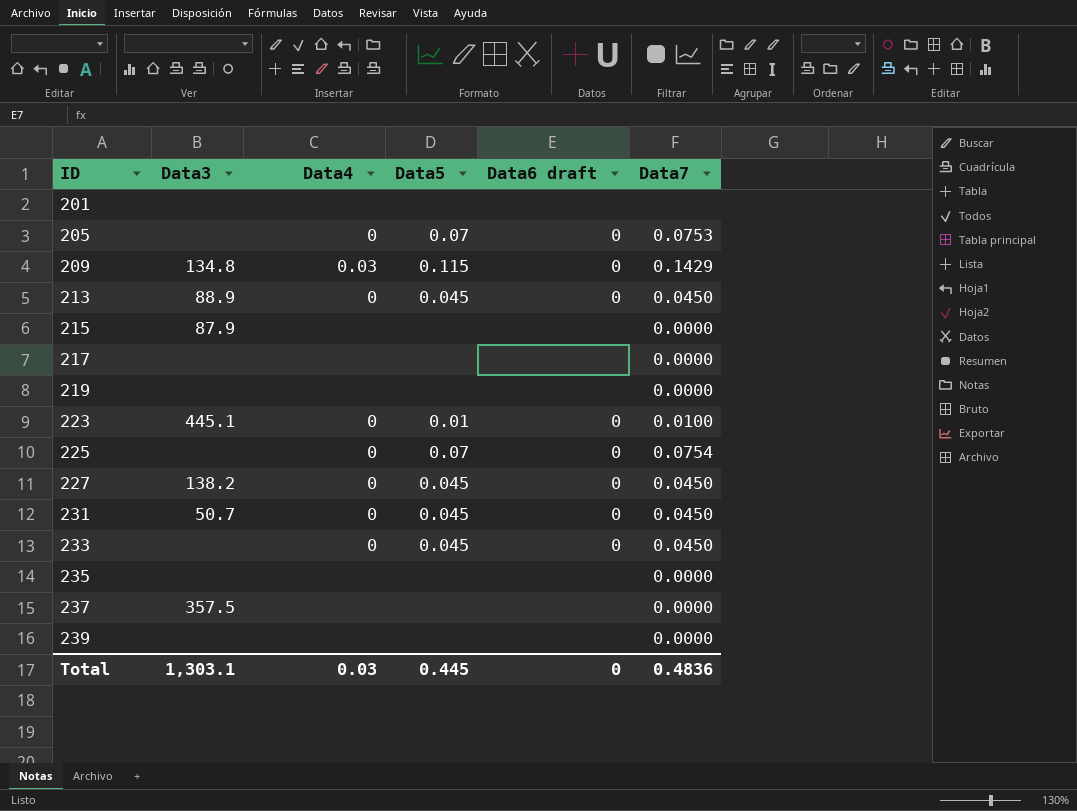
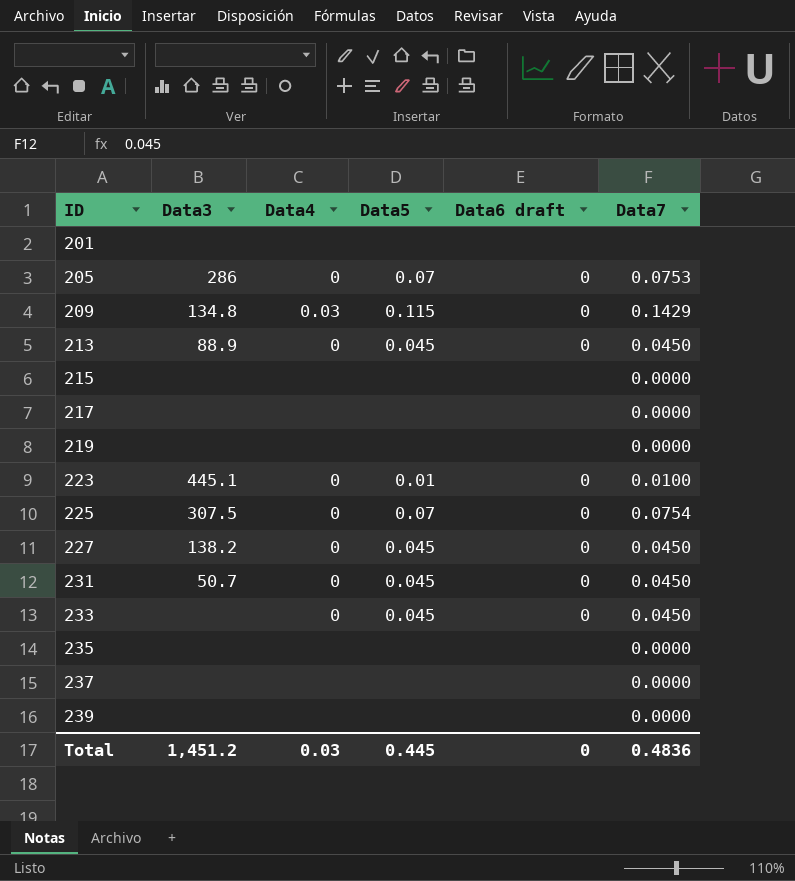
205 | Data3: none -> 286
215 | Data3: 87.9 -> none
225 | Data3: none -> 307.5
237 | Data3: 357.5 -> none
Total | Data3: 1,303.1 -> 1,451.2

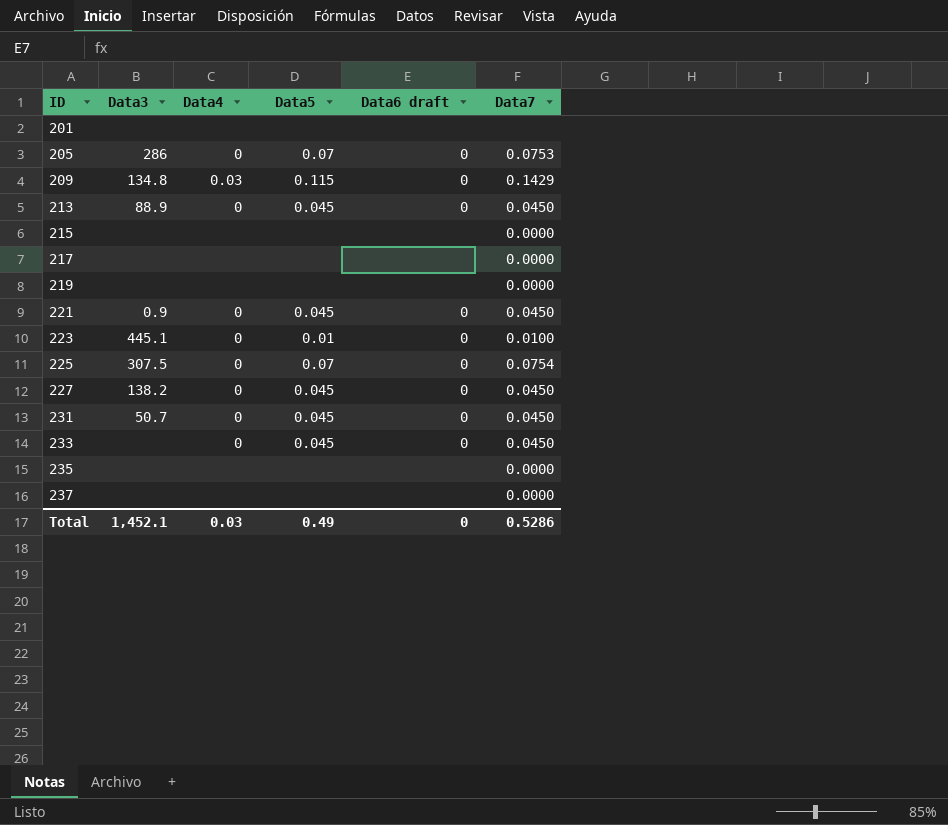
row 239: none | none | none | none | 0.0000 -> none
row 221: none -> 0.9 | 0 | 0.045 | 0 | 0.0450
Total | Data3: 1,451.2 -> 1,452.1
Total | Data5: 0.445 -> 0.49
Total | Data7: 0.4836 -> 0.5286

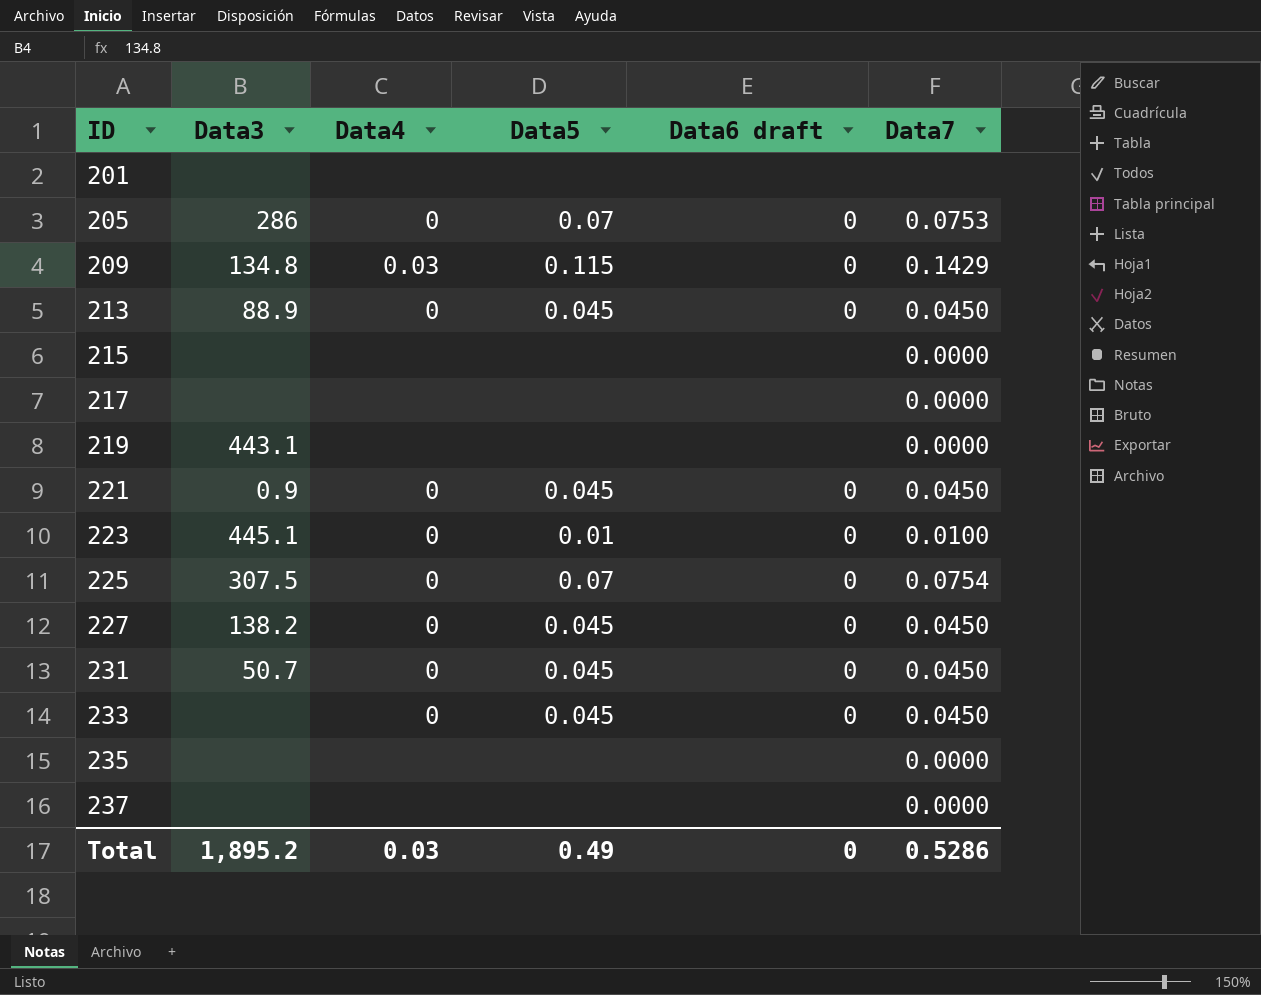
219 | Data3: none -> 443.1
Total | Data3: 1,452.1 -> 1,895.2

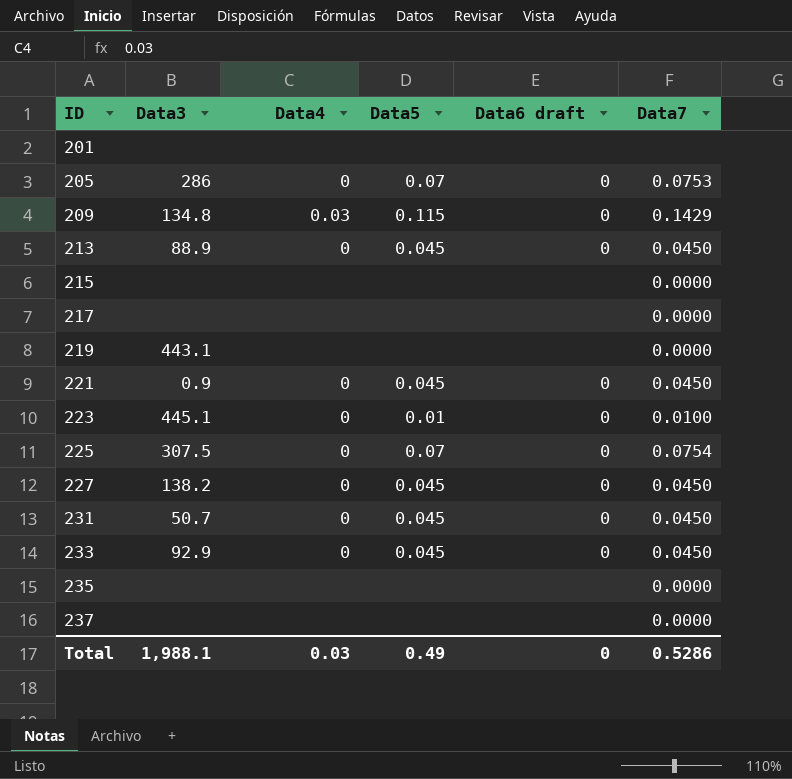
233 | Data3: none -> 92.9
Total | Data3: 1,895.2 -> 1,988.1

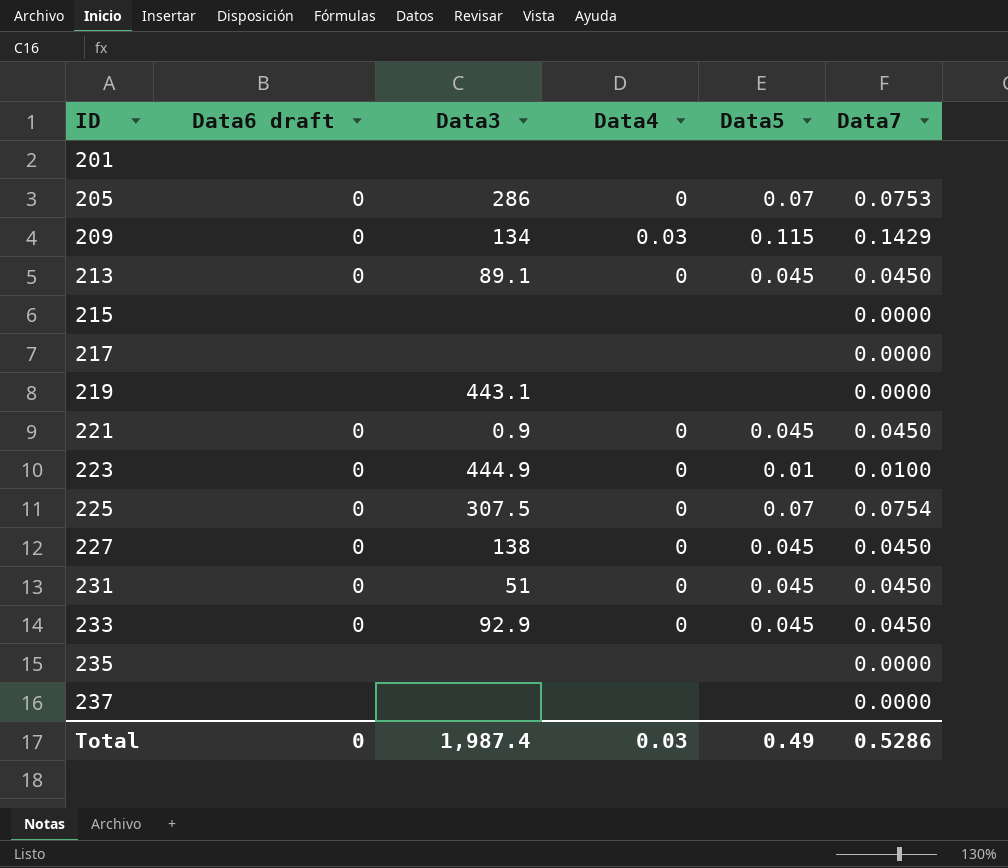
column Data6 draft | position: 5 -> 2
209 | Data3: 134.8 -> 134
213 | Data3: 88.9 -> 89.1
223 | Data3: 445.1 -> 444.9
227 | Data3: 138.2 -> 138
231 | Data3: 50.7 -> 51
Total | Data3: 1,988.1 -> 1,987.4

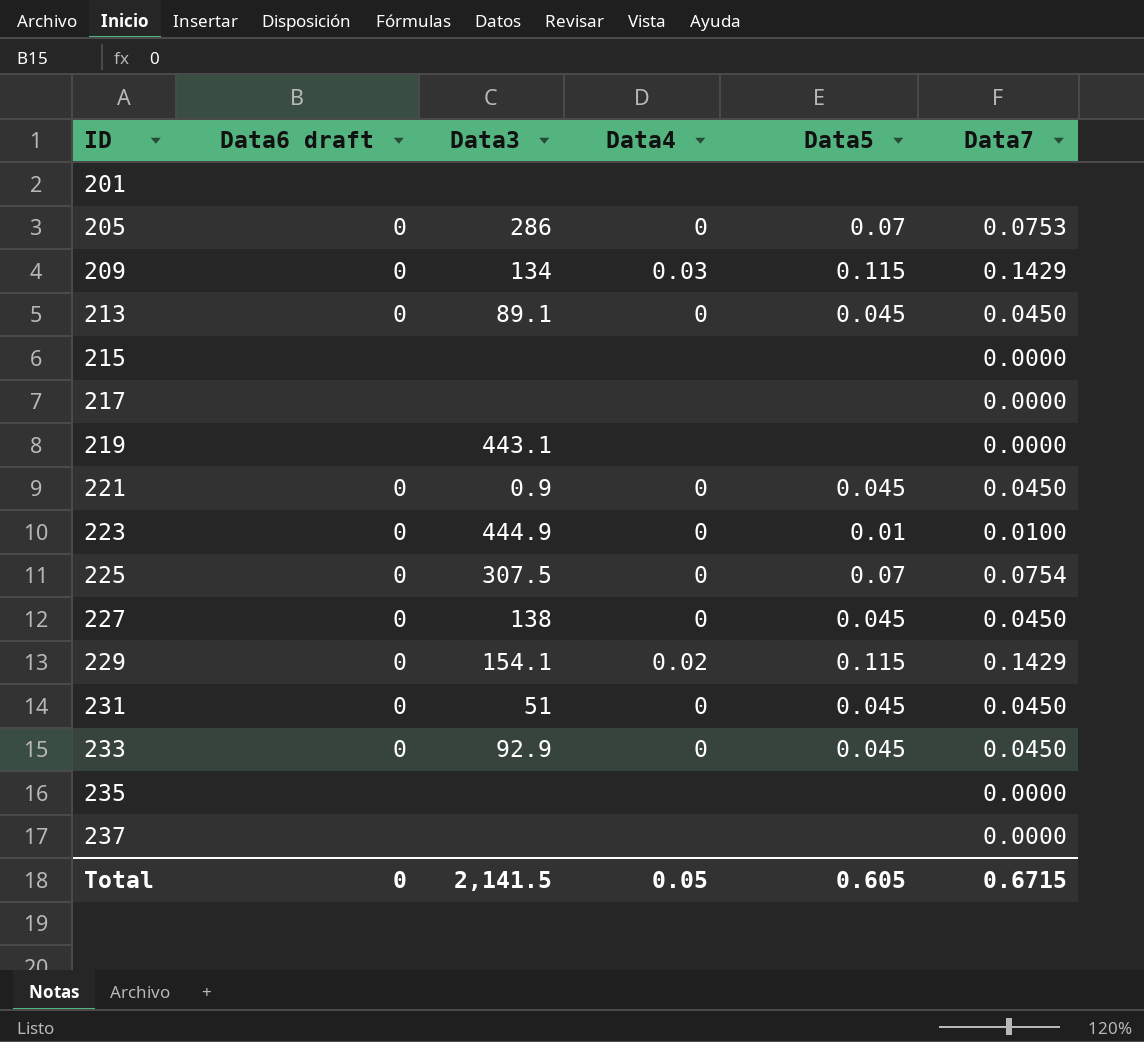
row 229: none -> 0 | 154.1 | 0.02 | 0.115 | 0.1429
Total | Data3: 1,987.4 -> 2,141.5
Total | Data4: 0.03 -> 0.05
Total | Data5: 0.49 -> 0.605
Total | Data7: 0.5286 -> 0.6715

